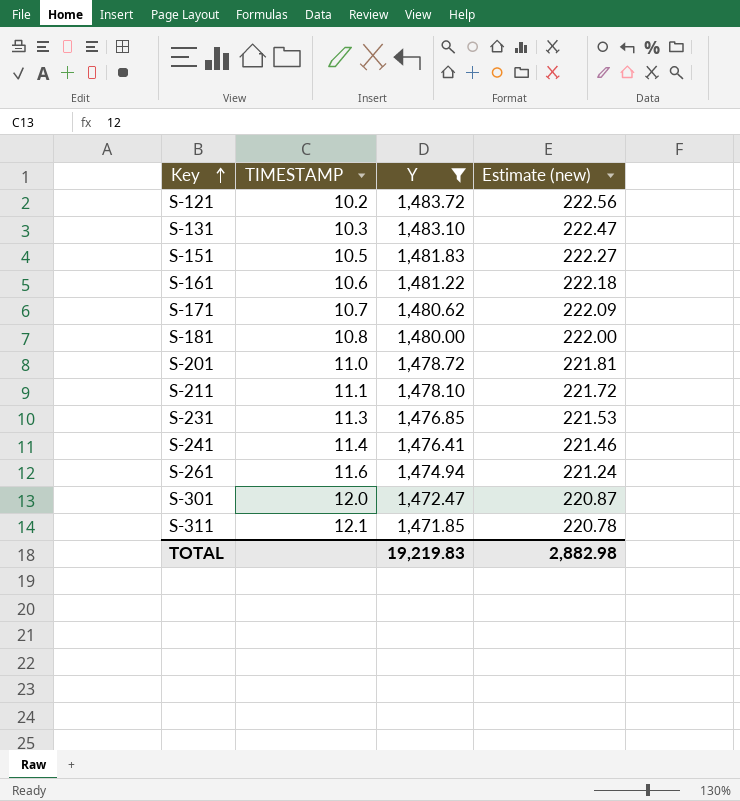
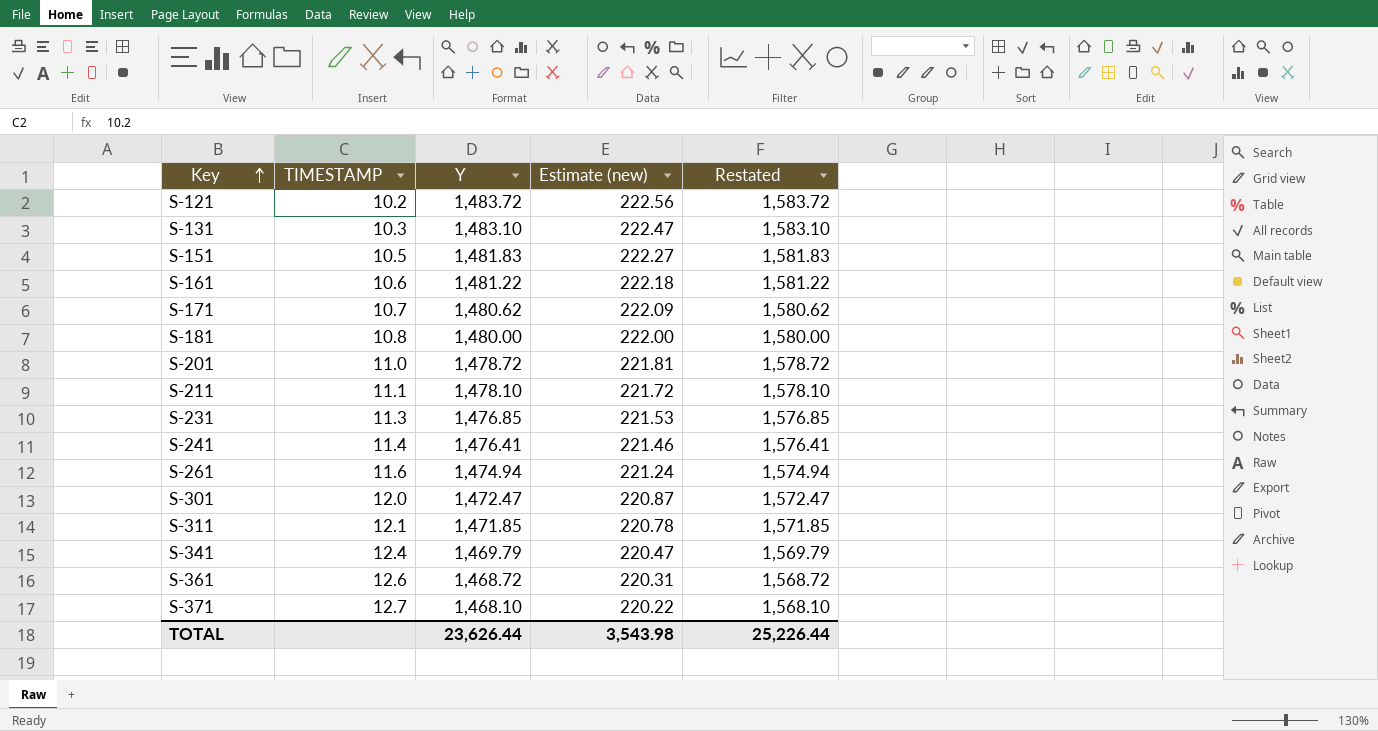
filter: Y >= 1,471.85 -> none
column Restated | formula: none -> [Y] + 100
TOTAL | Y: 19,219.83 -> 23,626.44
TOTAL | Estimate (new): 2,882.98 -> 3,543.98

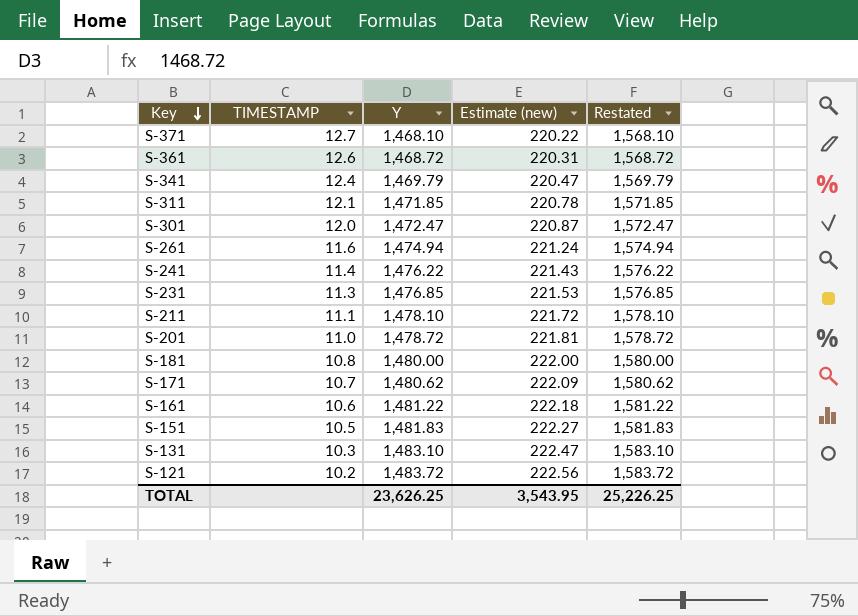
row order: Key ascending -> Key descending
S-241 | Y: 1,476.41 -> 1,476.22
S-241 | Estimate (new): 221.46 -> 221.43
S-241 | Restated: 1,576.41 -> 1,576.22
TOTAL | Y: 23,626.44 -> 23,626.25
TOTAL | Estimate (new): 3,543.98 -> 3,543.95
TOTAL | Restated: 25,226.44 -> 25,226.25

